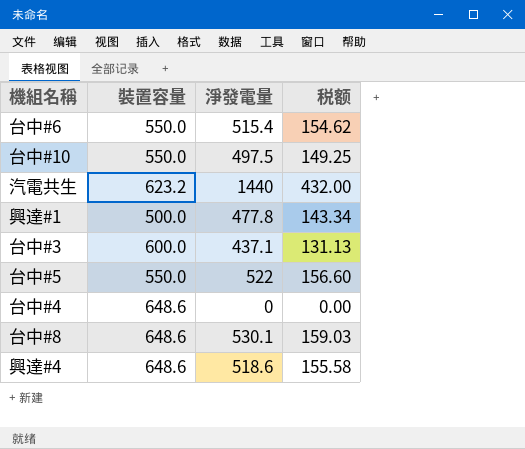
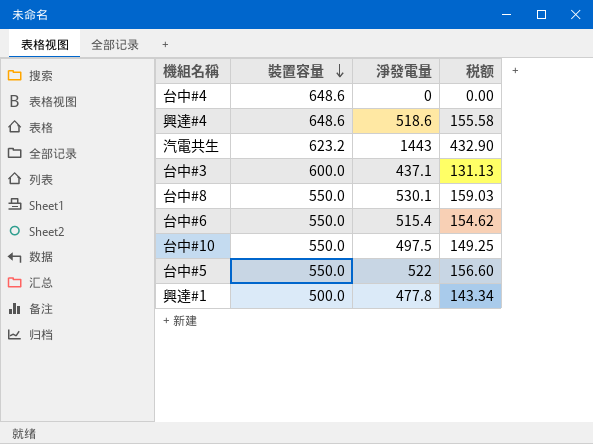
row order: none -> 裝置容量 descending
汽電共生 | 淨發電量: 1440 -> 1443
汽電共生 | 税额: 432.00 -> 432.90
台中#8 | 裝置容量: 648.6 -> 550.0

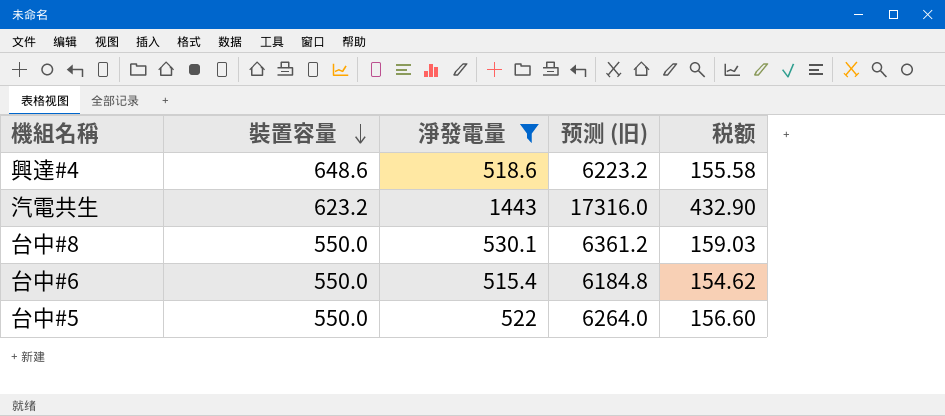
filter: none -> 淨發電量 >= 515.4
column 预测 (旧) | formula: none -> [淨發電量] * 12

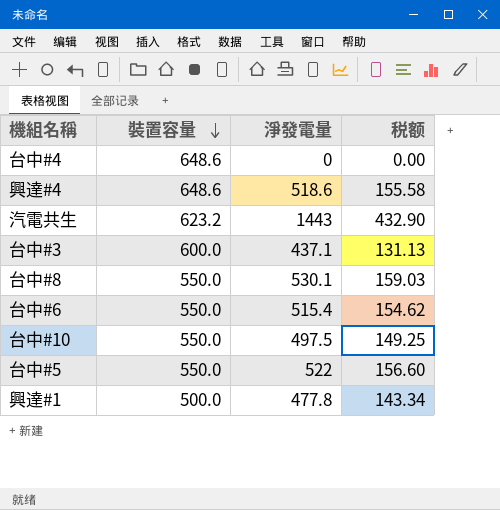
filter: 淨發電量 >= 515.4 -> none
column 预测 (旧) | formula: [淨發電量] * 12 -> none

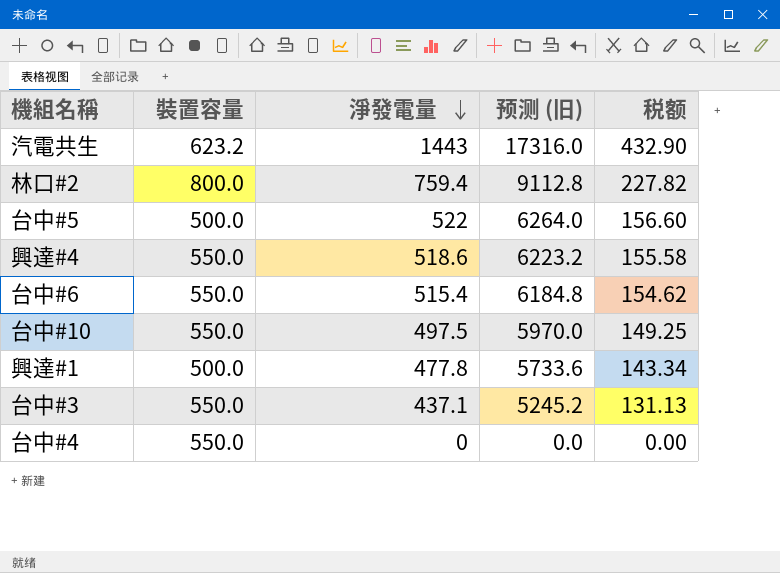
row order: 裝置容量 descending -> 淨發電量 descending
column 预测 (旧) | formula: none -> [淨發電量] * 12
row 台中#8: 550.0 | 530.1 | 159.03 -> none
row 林口#2: none -> 800.0 | 759.4 | 9112.8 | 227.82
台中#5 | 裝置容量: 550.0 -> 500.0
興達#4 | 裝置容量: 648.6 -> 550.0
台中#3 | 裝置容量: 600.0 -> 550.0
台中#4 | 裝置容量: 648.6 -> 550.0

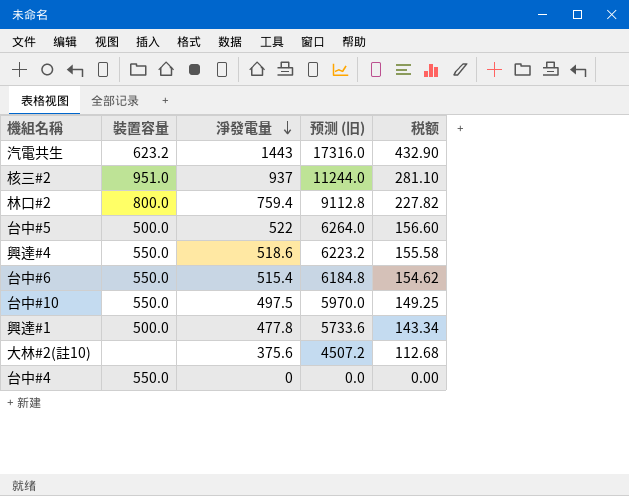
row 台中#3: 550.0 | 437.1 | 5245.2 | 131.13 -> none
row 核三#2: none -> 951.0 | 937 | 11244.0 | 281.10
row 大林#2(註10): none -> none | 375.6 | 4507.2 | 112.68

